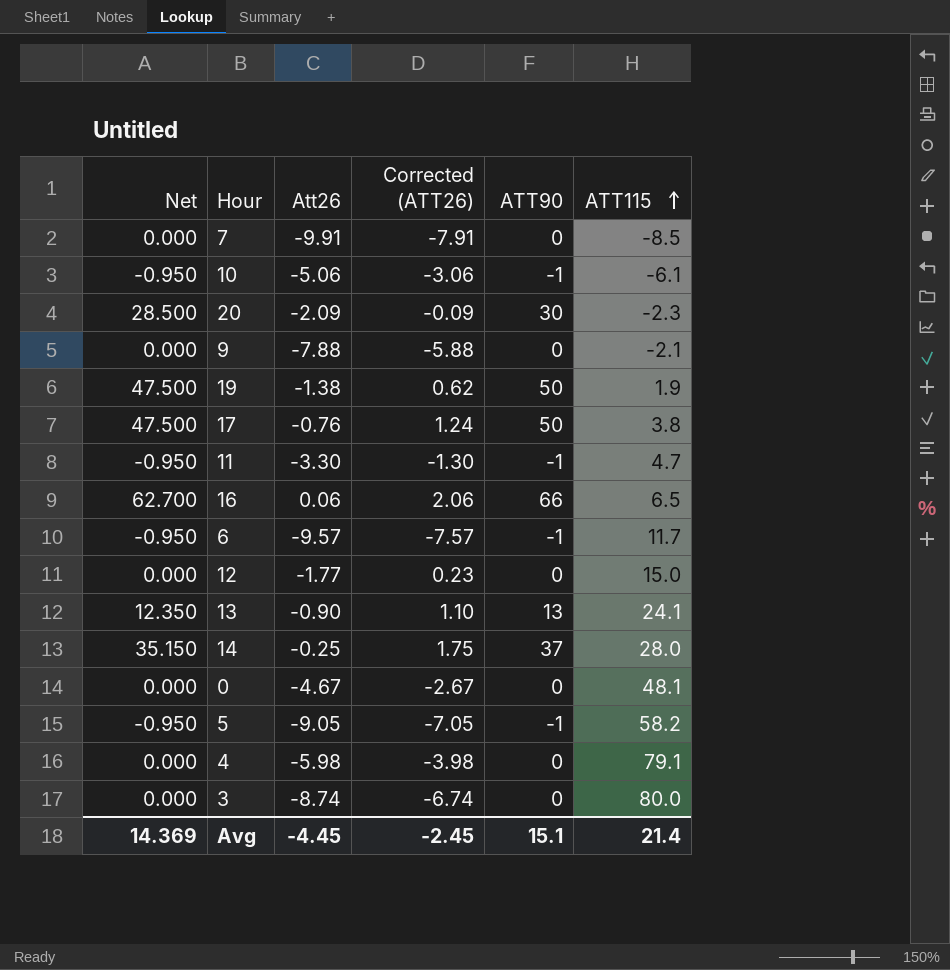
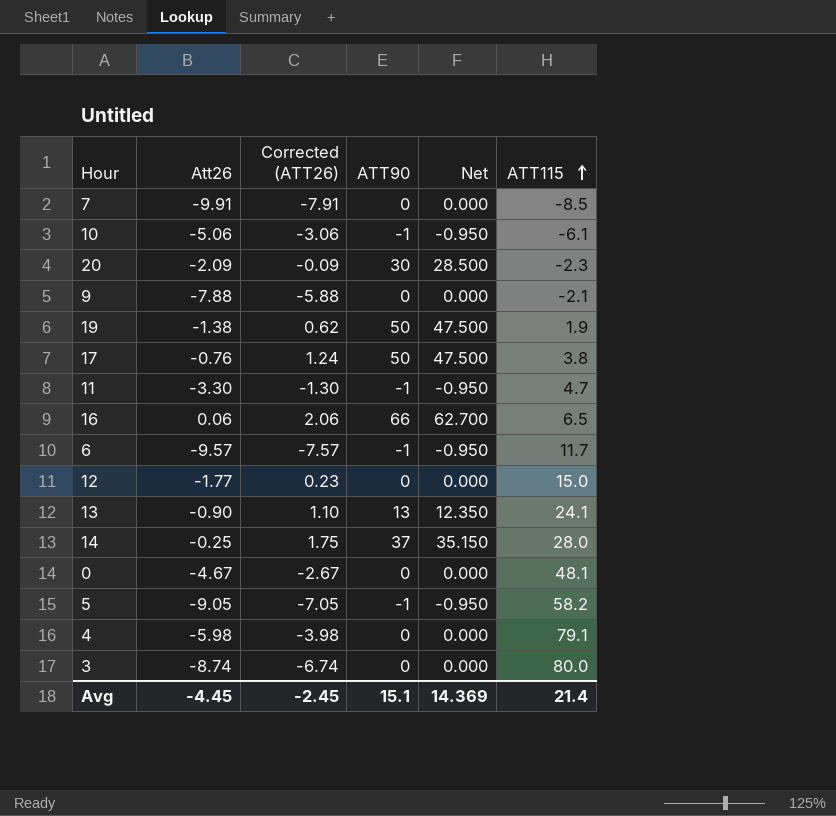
column Net | position: 1 -> 5

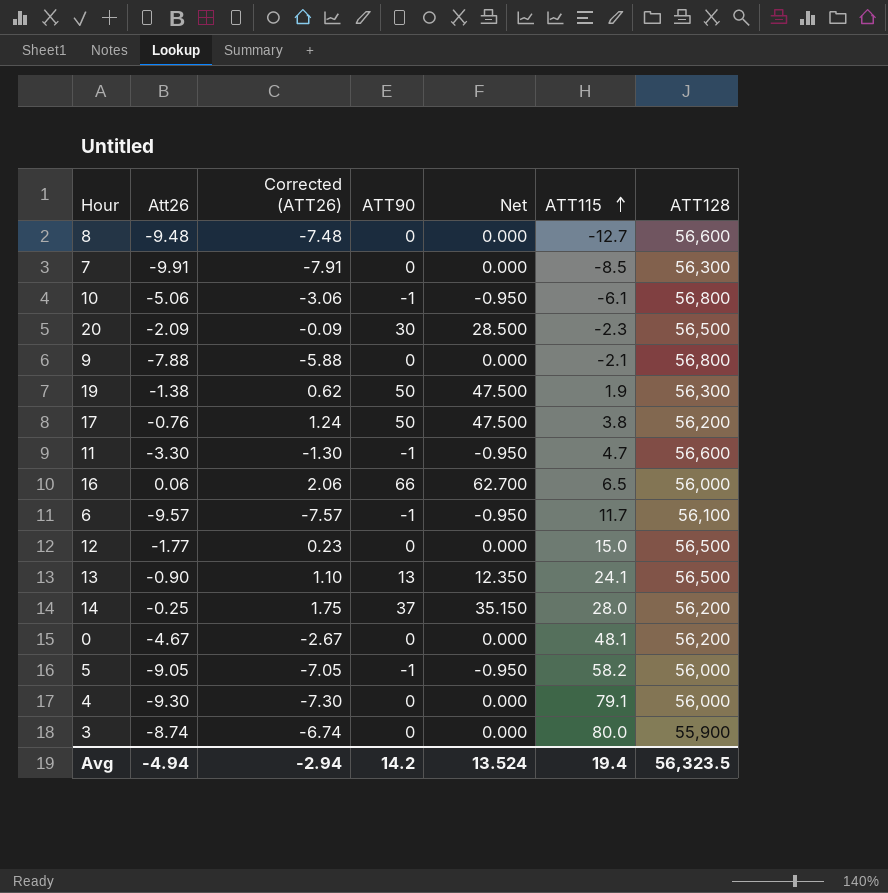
column ATT128 | position: none -> 7
row 8: none -> -9.48 | -7.48 | 0 | 0.000 | -12.7 | 56,600
4 | Att26: -5.98 -> -9.30
4 | Corrected (ATT26): -3.98 -> -7.30
Avg | Att26: -4.45 -> -4.94
Avg | Corrected (ATT26): -2.45 -> -2.94
Avg | ATT90: 15.1 -> 14.2
Avg | Net: 14.369 -> 13.524
Avg | ATT115: 21.4 -> 19.4

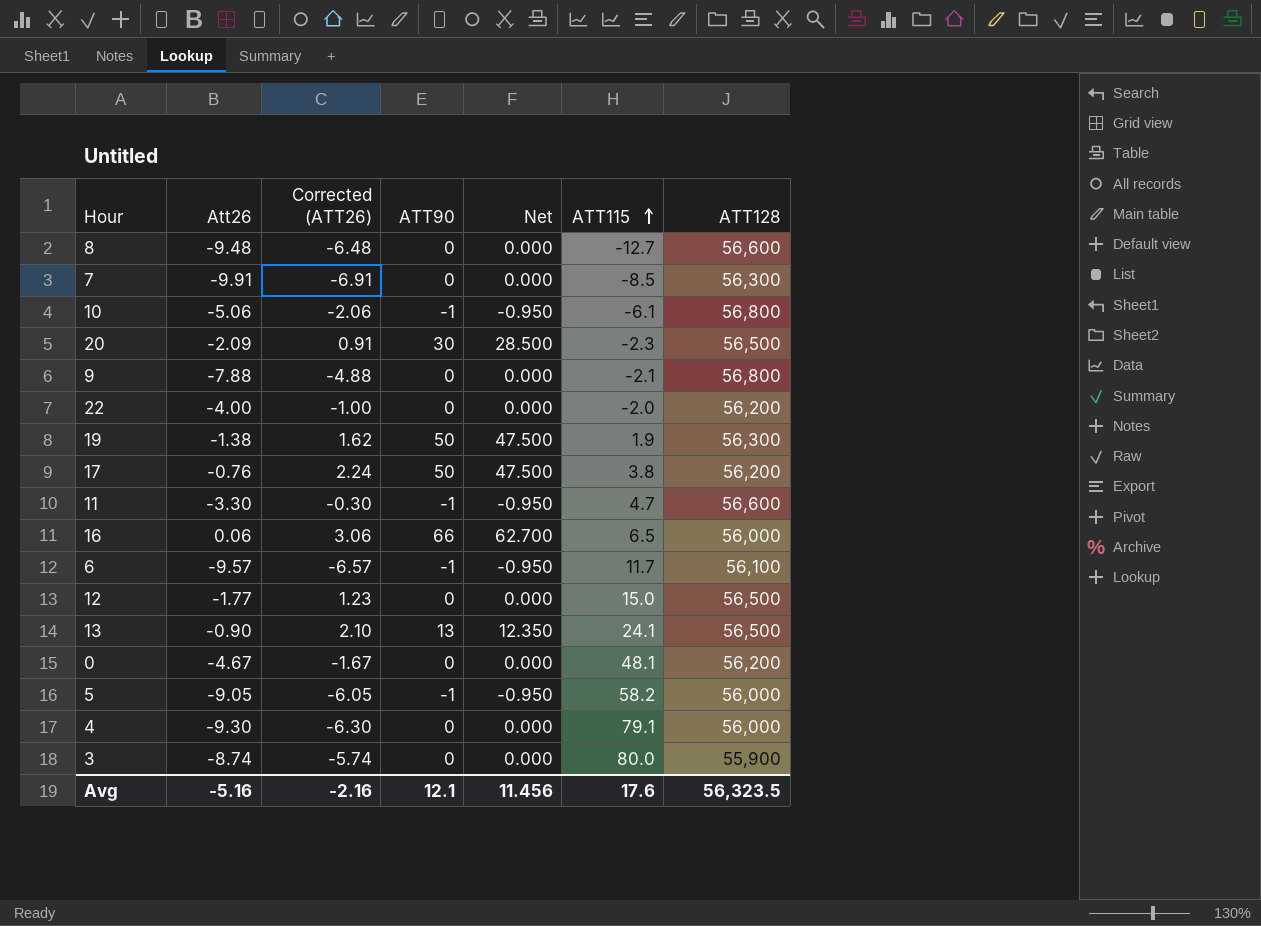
column Corrected (ATT26) | formula: [Att26] + 2 -> [Att26] + 3
row 14: -0.25 | 1.75 | 37 | 35.150 | 28.0 | 56,200 -> none
row 22: none -> -4.00 | -1.00 | 0 | 0.000 | -2.0 | 56,200
Avg | Att26: -4.94 -> -5.16
Avg | Corrected (ATT26): -2.94 -> -2.16
Avg | ATT90: 14.2 -> 12.1
Avg | Net: 13.524 -> 11.456
Avg | ATT115: 19.4 -> 17.6

